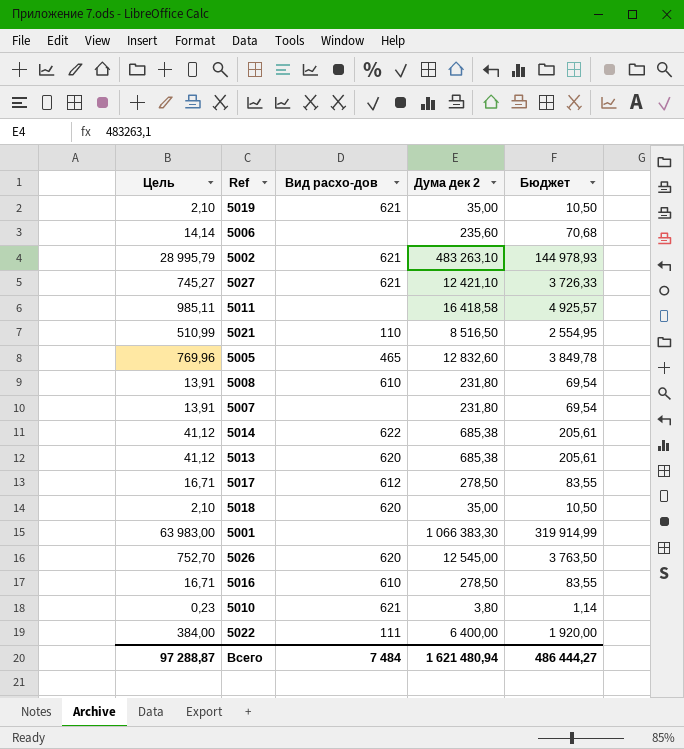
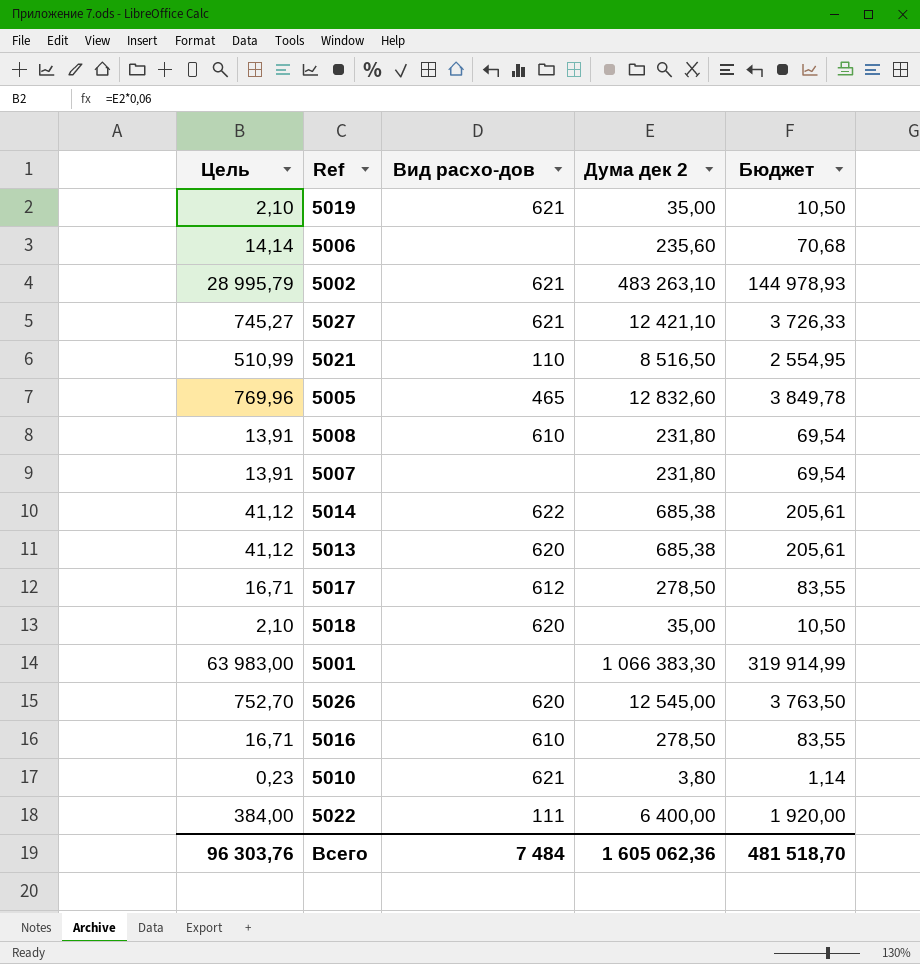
row 5011: 985,11 | none | 16 418,58 | 4 925,57 -> none
Всего | Цель: 97 288,87 -> 96 303,76
Всего | Дума дек 2: 1 621 480,94 -> 1 605 062,36
Всего | Бюджет: 486 444,27 -> 481 518,70

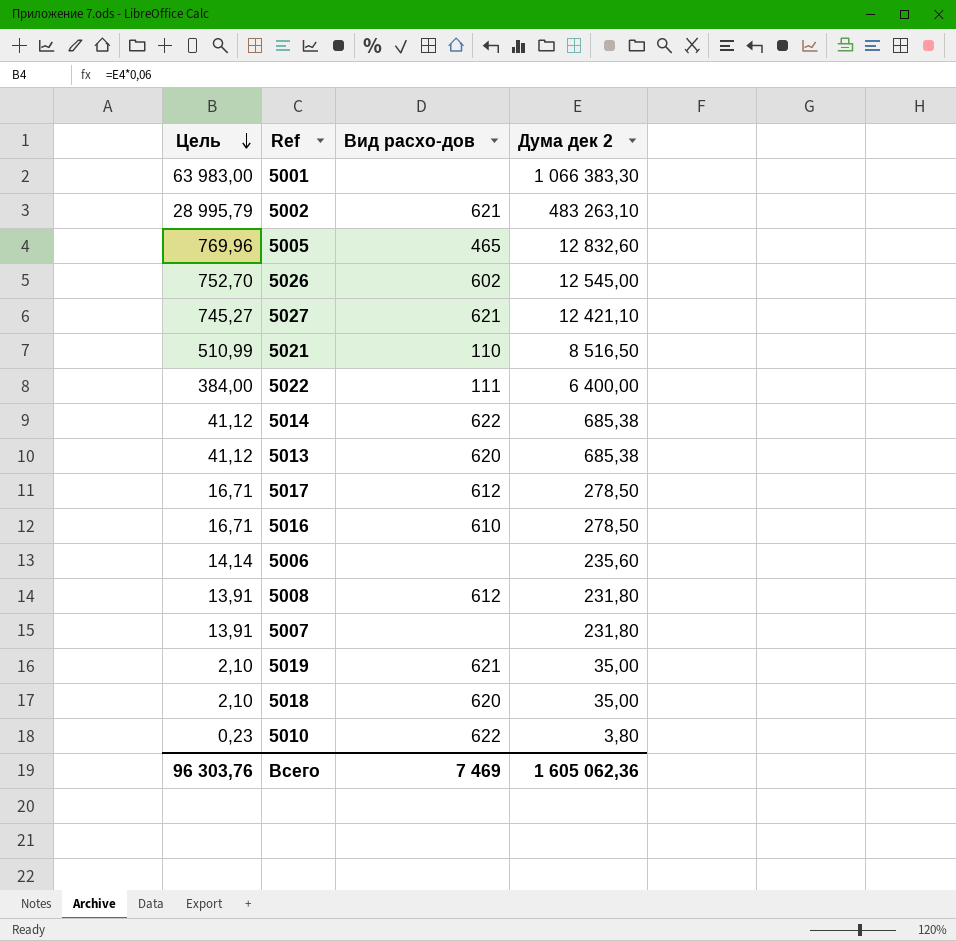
row order: none -> Цель descending
column Бюджет | formula: [Дума дек 2] * 0,3 -> none
5026 | Вид расхо-дов: 620 -> 602
5008 | Вид расхо-дов: 610 -> 612
5010 | Вид расхо-дов: 621 -> 622
Всего | Вид расхо-дов: 7 484 -> 7 469

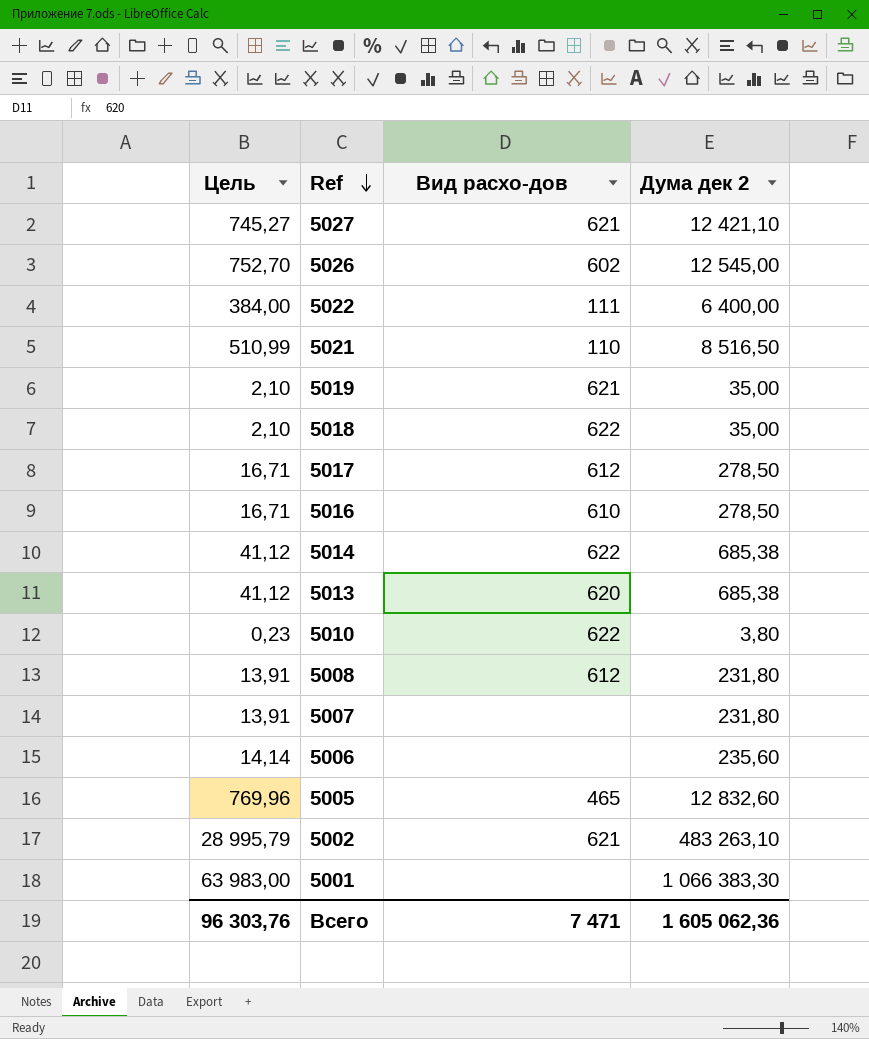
row order: Цель descending -> Ref descending
5018 | Вид расхо-дов: 620 -> 622
Всего | Вид расхо-дов: 7 469 -> 7 471

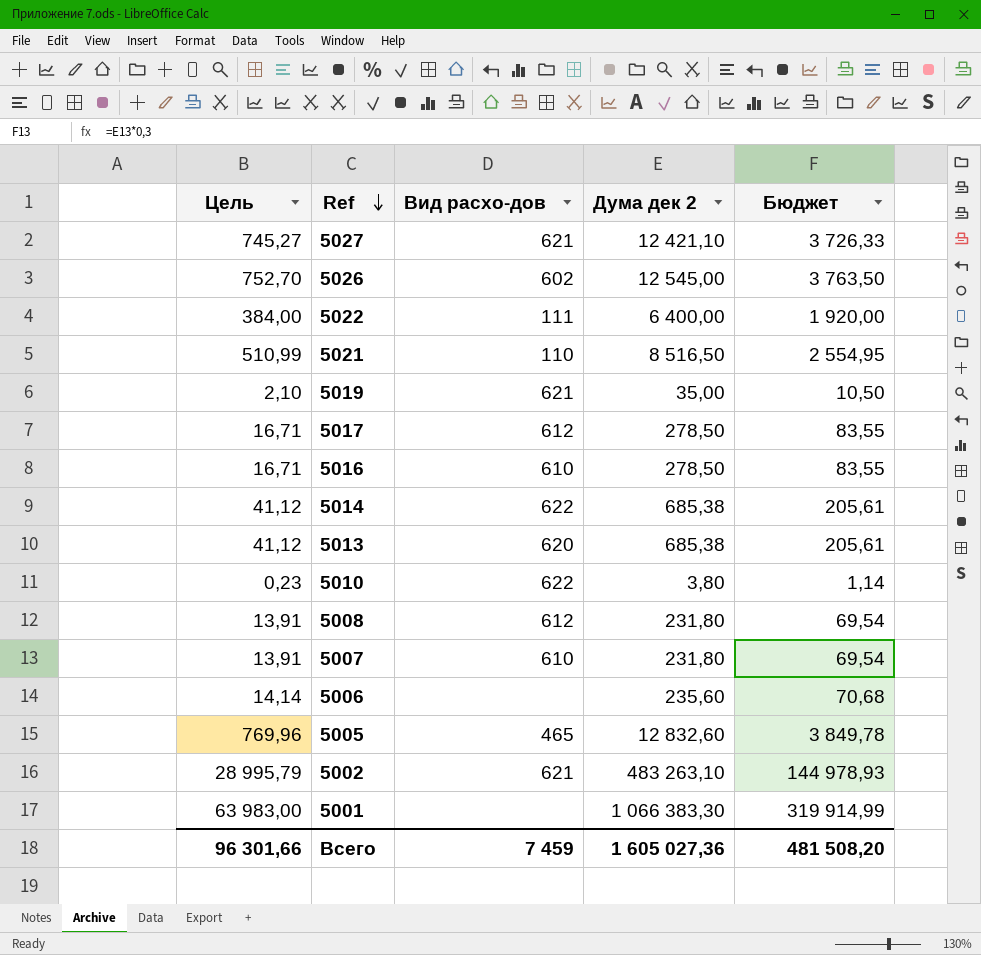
column Бюджет | formula: none -> [Дума дек 2] * 0,3
row 5018: 2,10 | 622 | 35,00 -> none
5007 | Вид расхо-дов: none -> 610
Всего | Цель: 96 303,76 -> 96 301,66
Всего | Вид расхо-дов: 7 471 -> 7 459
Всего | Дума дек 2: 1 605 062,36 -> 1 605 027,36

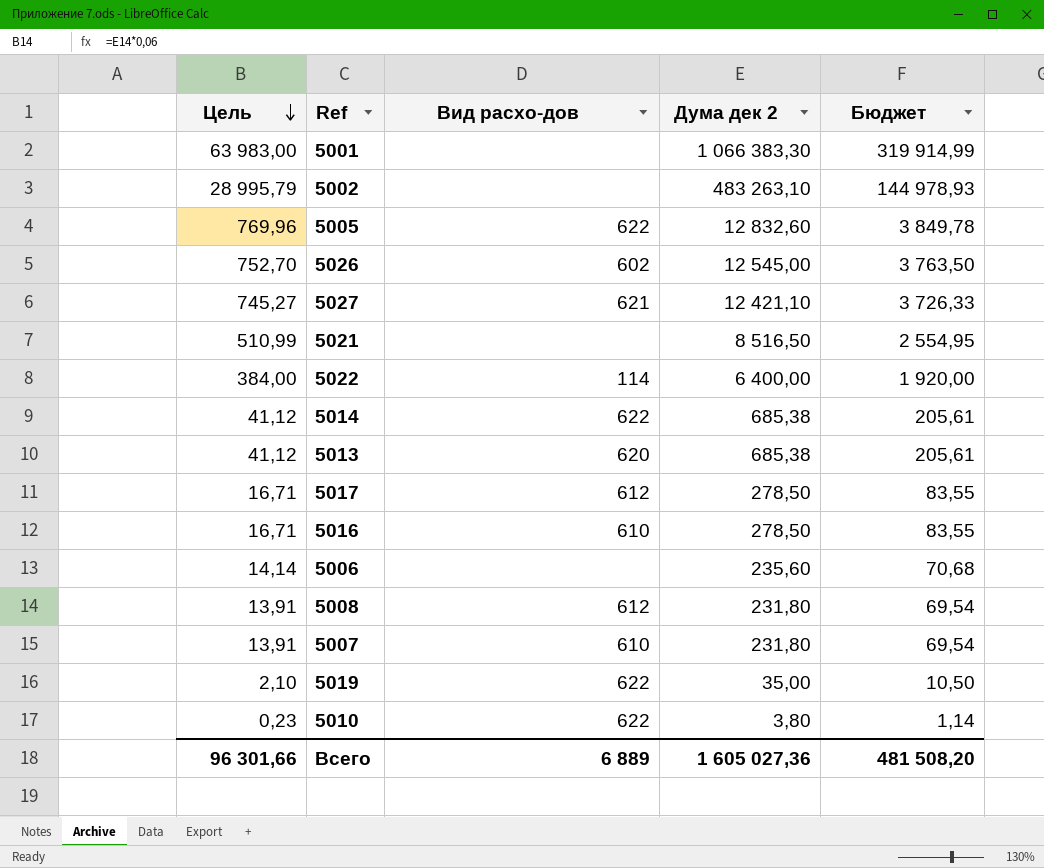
row order: Ref descending -> Цель descending
5002 | Вид расхо-дов: 621 -> none
5005 | Вид расхо-дов: 465 -> 622
5021 | Вид расхо-дов: 110 -> none
5022 | Вид расхо-дов: 111 -> 114
5019 | Вид расхо-дов: 621 -> 622
Всего | Вид расхо-дов: 7 459 -> 6 889

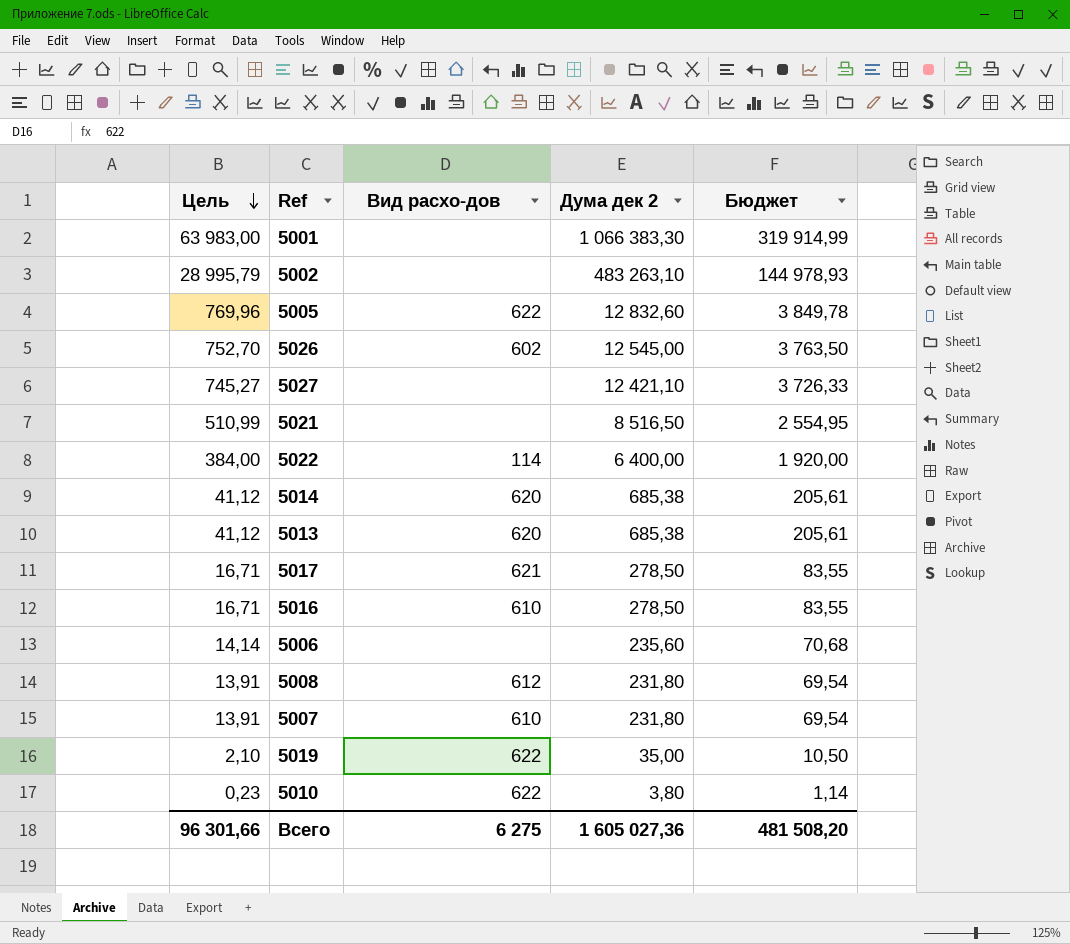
5027 | Вид расхо-дов: 621 -> none
5014 | Вид расхо-дов: 622 -> 620
5017 | Вид расхо-дов: 612 -> 621
Всего | Вид расхо-дов: 6 889 -> 6 275

